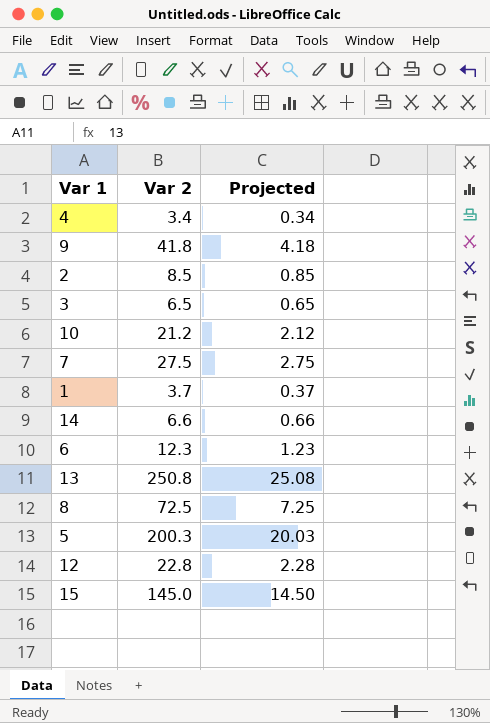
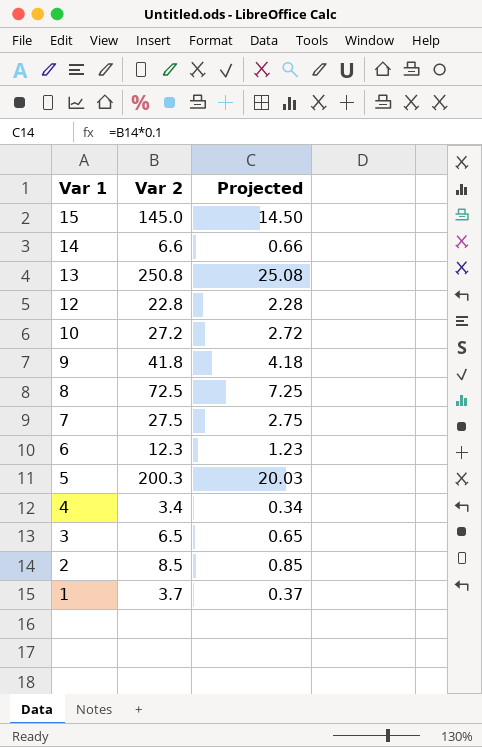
row order: none -> Var 1 descending
10 | Var 2: 21.2 -> 27.2
10 | Projected: 2.12 -> 2.72

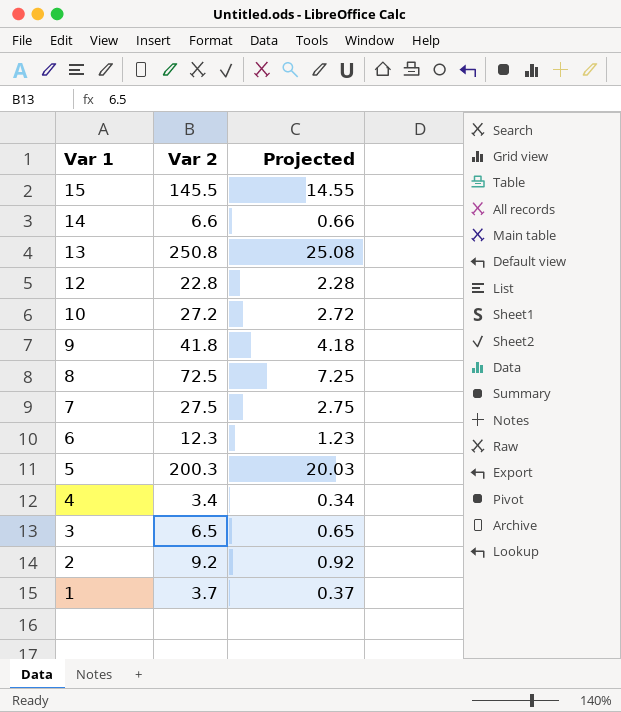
15 | Var 2: 145.0 -> 145.5
15 | Projected: 14.50 -> 14.55
2 | Var 2: 8.5 -> 9.2
2 | Projected: 0.85 -> 0.92

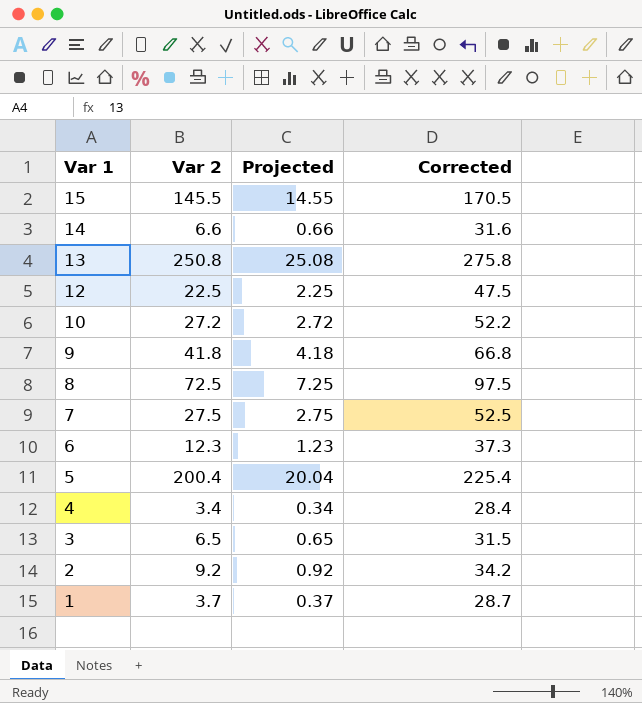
column Corrected | formula: none -> [Var 2] + 25
12 | Var 2: 22.8 -> 22.5
12 | Projected: 2.28 -> 2.25
5 | Var 2: 200.3 -> 200.4
5 | Projected: 20.03 -> 20.04

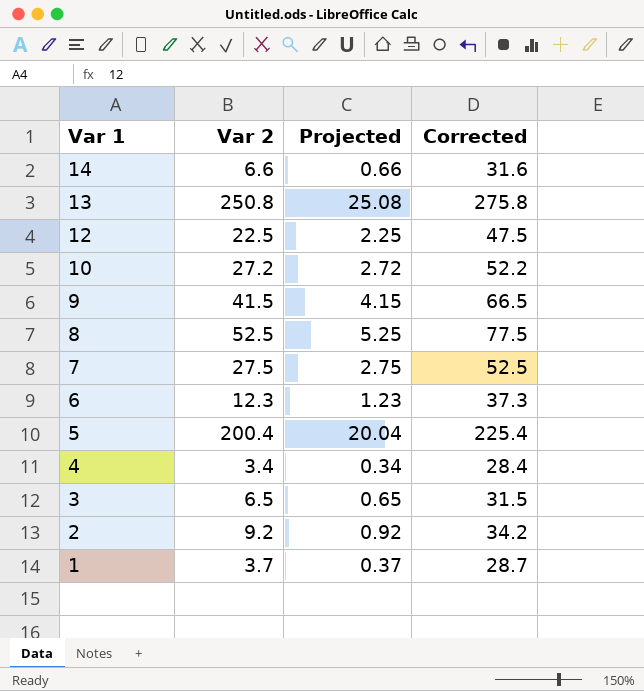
row 15: 145.5 | 14.55 | 170.5 -> none
9 | Var 2: 41.8 -> 41.5
9 | Projected: 4.18 -> 4.15
9 | Corrected: 66.8 -> 66.5
8 | Var 2: 72.5 -> 52.5
8 | Projected: 7.25 -> 5.25
8 | Corrected: 97.5 -> 77.5

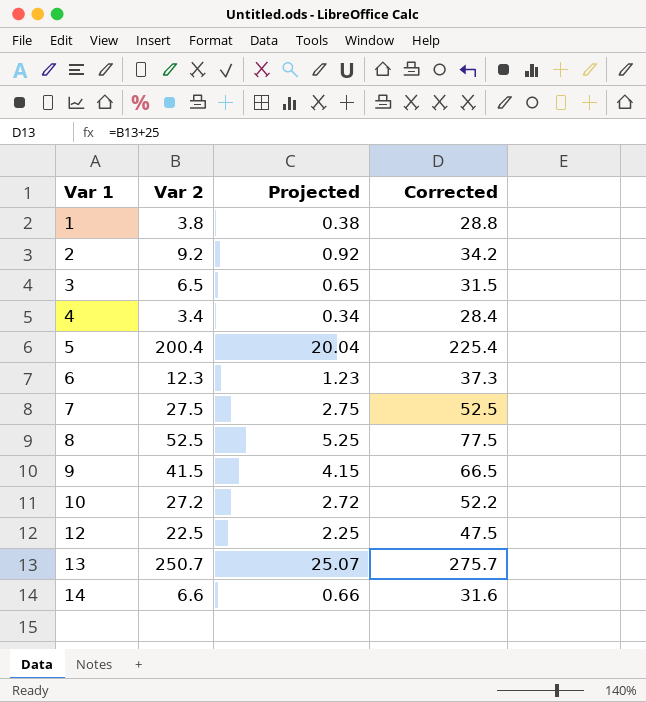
row order: Var 1 descending -> Var 1 ascending
1 | Var 2: 3.7 -> 3.8
1 | Projected: 0.37 -> 0.38
1 | Corrected: 28.7 -> 28.8
13 | Var 2: 250.8 -> 250.7
13 | Projected: 25.08 -> 25.07
13 | Corrected: 275.8 -> 275.7

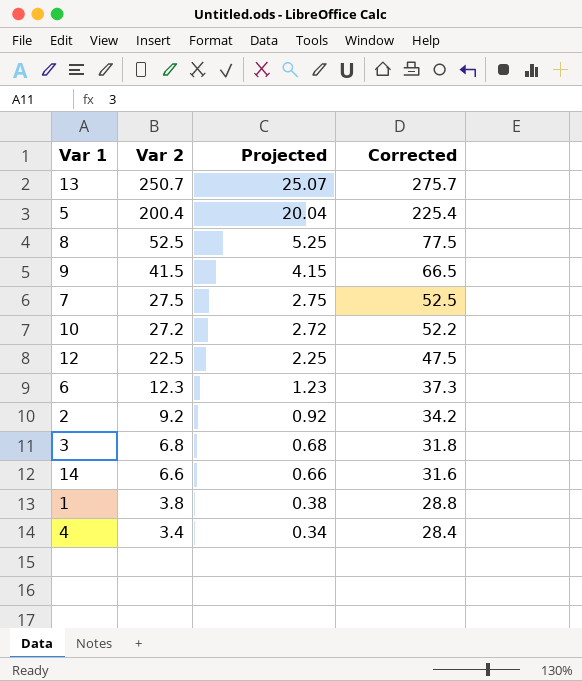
row order: Var 1 ascending -> Var 2 descending
3 | Var 2: 6.5 -> 6.8
3 | Projected: 0.65 -> 0.68
3 | Corrected: 31.5 -> 31.8

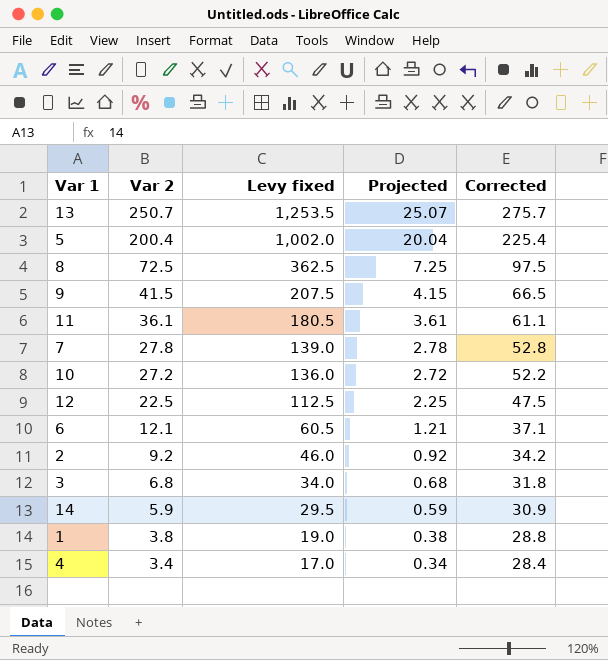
column Levy fixed | formula: none -> [Var 2] * 5
8 | Var 2: 52.5 -> 72.5
8 | Projected: 5.25 -> 7.25
8 | Corrected: 77.5 -> 97.5
row 11: none -> 36.1 | 180.5 | 3.61 | 61.1
7 | Var 2: 27.5 -> 27.8
7 | Projected: 2.75 -> 2.78
7 | Corrected: 52.5 -> 52.8
6 | Var 2: 12.3 -> 12.1
6 | Projected: 1.23 -> 1.21
6 | Corrected: 37.3 -> 37.1
14 | Var 2: 6.6 -> 5.9
14 | Projected: 0.66 -> 0.59
14 | Corrected: 31.6 -> 30.9

